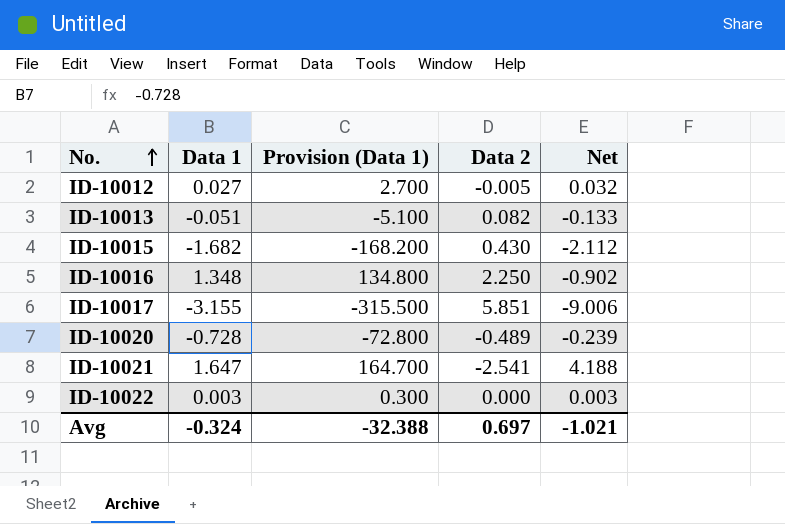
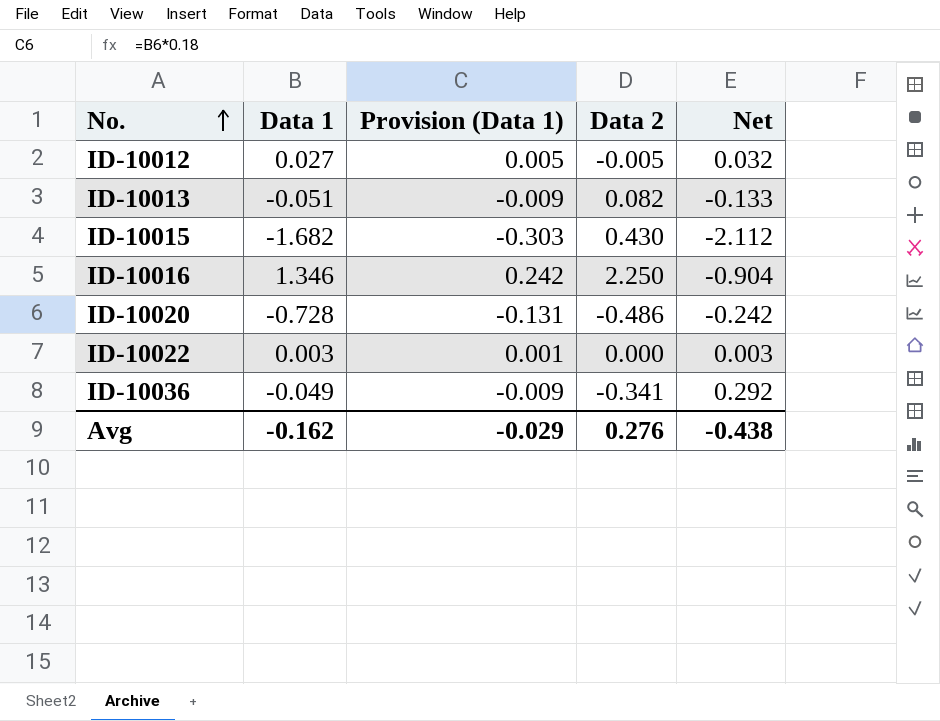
column Provision (Data 1) | formula: [Data 1] * 100 -> [Data 1] * 0.18
row ID-10017: -3.155 | -315.500 | 5.851 | -9.006 -> none
row ID-10021: 1.647 | 164.700 | -2.541 | 4.188 -> none
ID-10016 | Data 1: 1.348 -> 1.346
ID-10016 | Net: -0.902 -> -0.904
ID-10020 | Data 2: -0.489 -> -0.486
ID-10020 | Net: -0.239 -> -0.242
row ID-10036: none -> -0.049 | -0.009 | -0.341 | 0.292
Avg | Data 1: -0.324 -> -0.162
Avg | Provision (Data 1): -32.388 -> -0.029
Avg | Data 2: 0.697 -> 0.276
Avg | Net: -1.021 -> -0.438

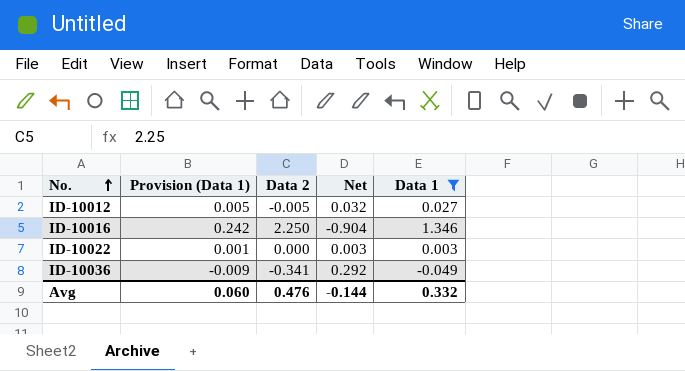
filter: none -> Data 1 >= -0.049
column Data 1 | position: 2 -> 5
Avg | Provision (Data 1): -0.029 -> 0.060
Avg | Data 2: 0.276 -> 0.476
Avg | Net: -0.438 -> -0.144
Avg | Data 1: -0.162 -> 0.332

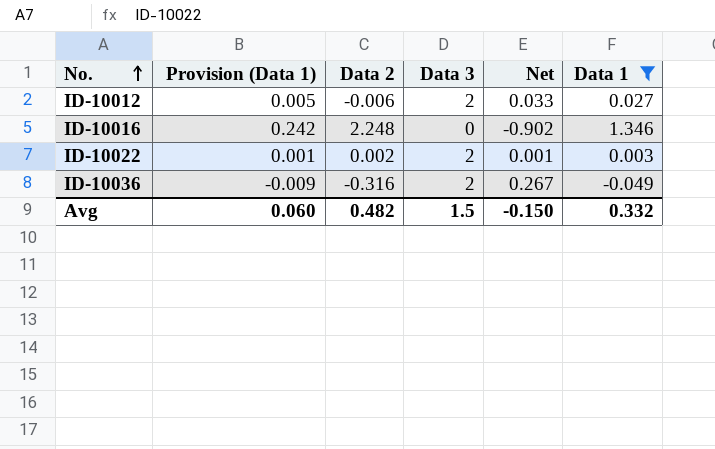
column Data 3 | position: none -> 4
ID-10012 | Data 2: -0.005 -> -0.006
ID-10012 | Net: 0.032 -> 0.033
ID-10016 | Data 2: 2.250 -> 2.248
ID-10016 | Net: -0.904 -> -0.902
ID-10022 | Data 2: 0.000 -> 0.002
ID-10022 | Net: 0.003 -> 0.001
ID-10036 | Data 2: -0.341 -> -0.316
ID-10036 | Net: 0.292 -> 0.267
Avg | Data 2: 0.476 -> 0.482
Avg | Net: -0.144 -> -0.150

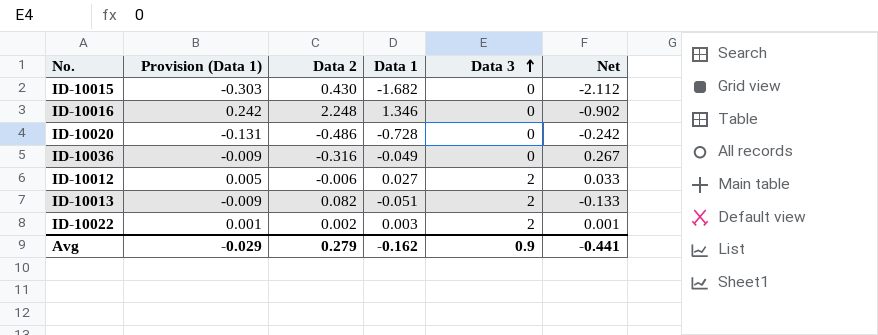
filter: Data 1 >= -0.049 -> none
row order: No. ascending -> Data 3 ascending
column Data 1 | position: 6 -> 4
ID-10036 | Data 3: 2 -> 0
Avg | Provision (Data 1): 0.060 -> -0.029
Avg | Data 2: 0.482 -> 0.279
Avg | Data 1: 0.332 -> -0.162
Avg | Data 3: 1.5 -> 0.9
Avg | Net: -0.150 -> -0.441

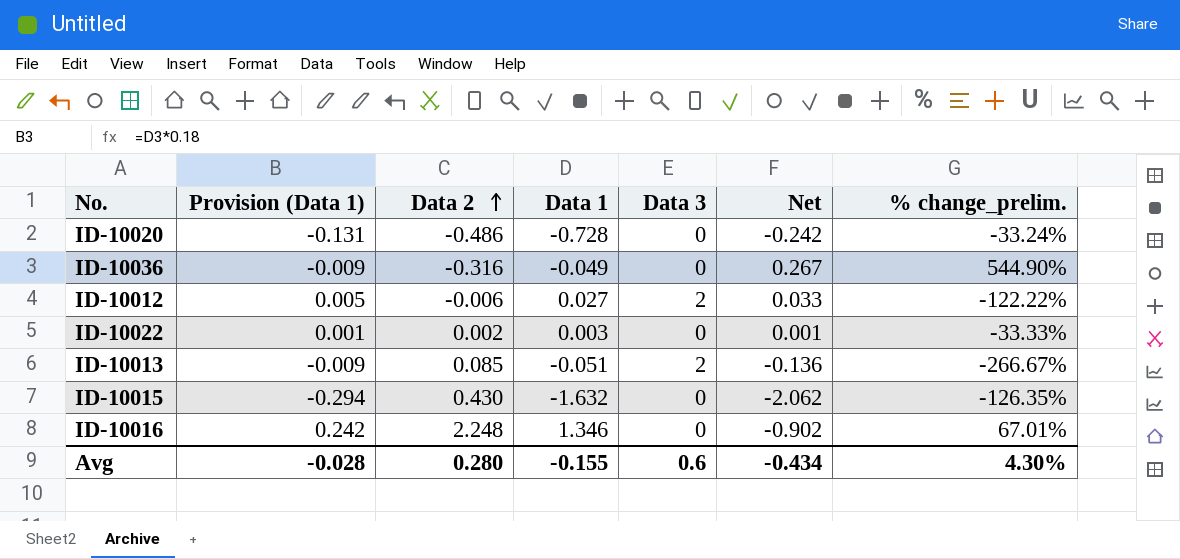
row order: Data 3 ascending -> Data 2 ascending
column % change_prelim. | formula: none -> ([Data 2] - [Data 1]) / [Data 1]
ID-10022 | Data 3: 2 -> 0
ID-10013 | Data 2: 0.082 -> 0.085
ID-10013 | Net: -0.133 -> -0.136
ID-10015 | Provision (Data 1): -0.303 -> -0.294
ID-10015 | Data 1: -1.682 -> -1.632
ID-10015 | Net: -2.112 -> -2.062
Avg | Provision (Data 1): -0.029 -> -0.028
Avg | Data 2: 0.279 -> 0.280
Avg | Data 1: -0.162 -> -0.155
Avg | Data 3: 0.9 -> 0.6
Avg | Net: -0.441 -> -0.434

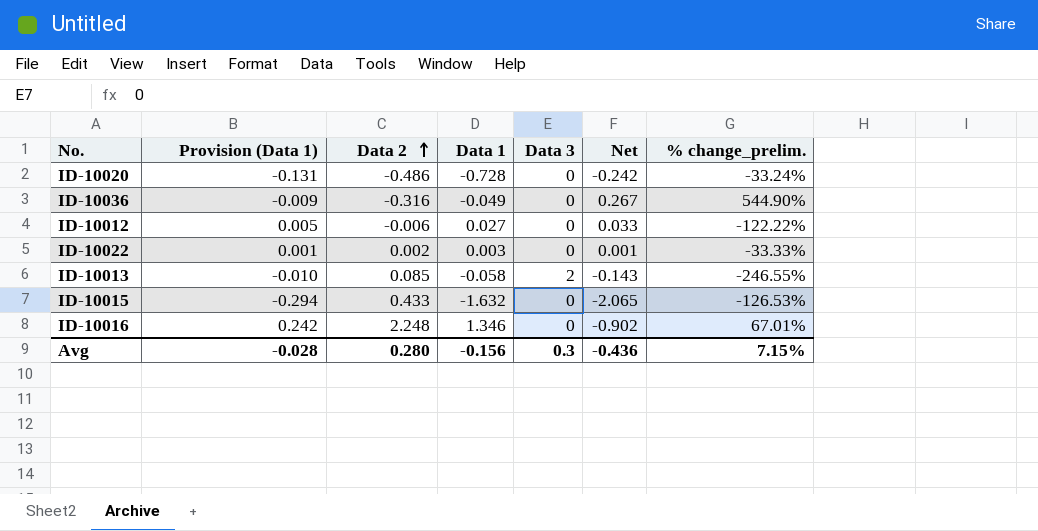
ID-10012 | Data 3: 2 -> 0
ID-10013 | Provision (Data 1): -0.009 -> -0.010
ID-10013 | Data 1: -0.051 -> -0.058
ID-10013 | Net: -0.136 -> -0.143
ID-10013 | % change_prelim.: -266.67% -> -246.55%
ID-10015 | Data 2: 0.430 -> 0.433
ID-10015 | Net: -2.062 -> -2.065
ID-10015 | % change_prelim.: -126.35% -> -126.53%
Avg | Data 1: -0.155 -> -0.156
Avg | Data 3: 0.6 -> 0.3
Avg | Net: -0.434 -> -0.436
Avg | % change_prelim.: 4.30% -> 7.15%

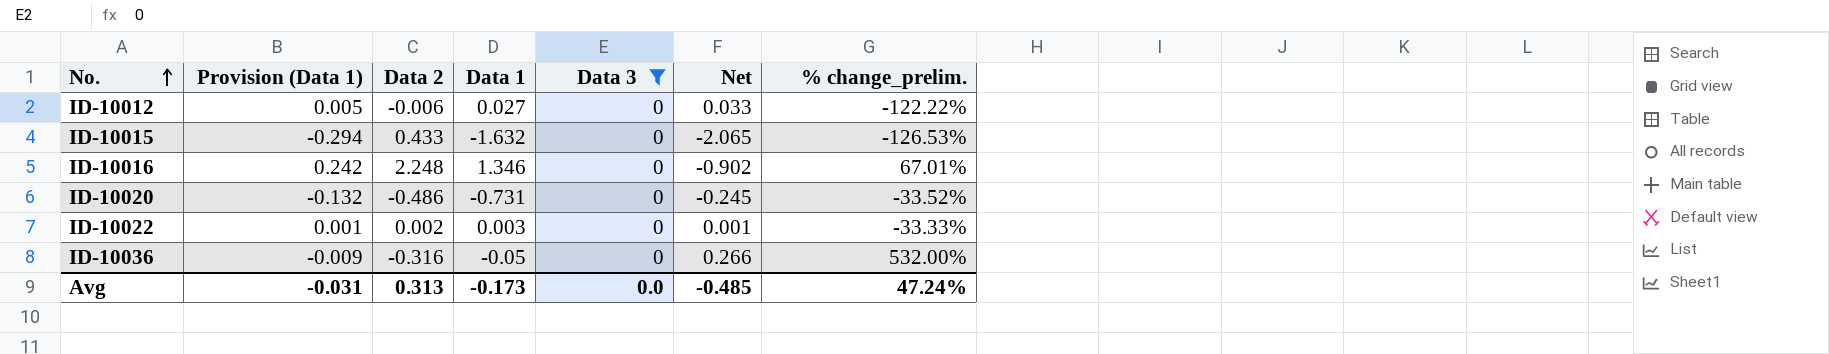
filter: none -> Data 3 = 0
row order: Data 2 ascending -> No. ascending
ID-10020 | Provision (Data 1): -0.131 -> -0.132
ID-10020 | Data 1: -0.728 -> -0.731
ID-10020 | Net: -0.242 -> -0.245
ID-10020 | % change_prelim.: -33.24% -> -33.52%
ID-10036 | Data 1: -0.049 -> -0.05
ID-10036 | Net: 0.267 -> 0.266
ID-10036 | % change_prelim.: 544.90% -> 532.00%
Avg | Provision (Data 1): -0.028 -> -0.031
Avg | Data 2: 0.280 -> 0.313
Avg | Data 1: -0.156 -> -0.173
Avg | Data 3: 0.3 -> 0.0
Avg | Net: -0.436 -> -0.485
Avg | % change_prelim.: 7.15% -> 47.24%

